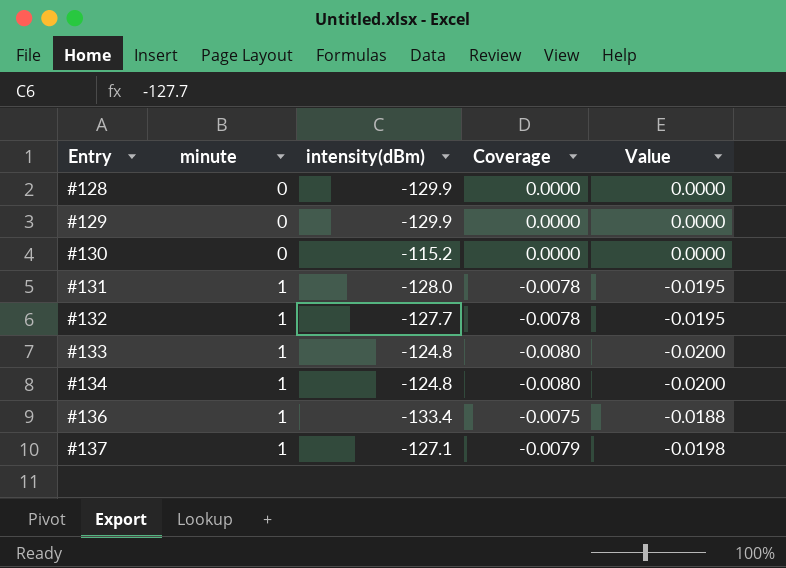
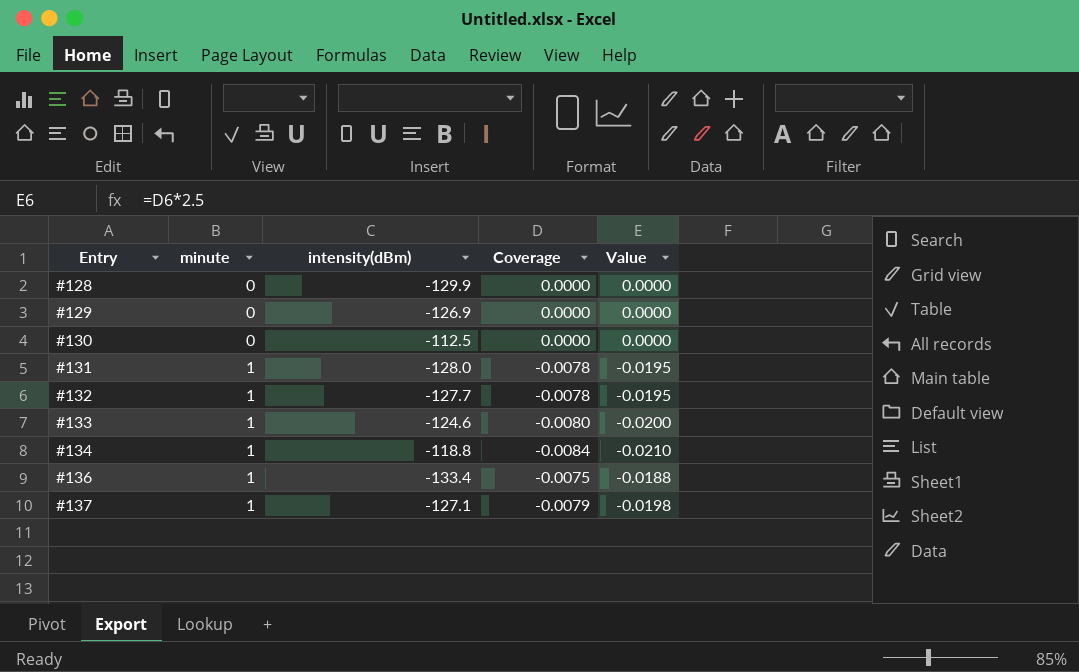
#129 | intensity(dBm): -129.9 -> -126.9
#130 | intensity(dBm): -115.2 -> -112.5
#133 | intensity(dBm): -124.8 -> -124.6
#134 | intensity(dBm): -124.8 -> -118.8
#134 | Coverage: -0.0080 -> -0.0084
#134 | Value: -0.0200 -> -0.0210

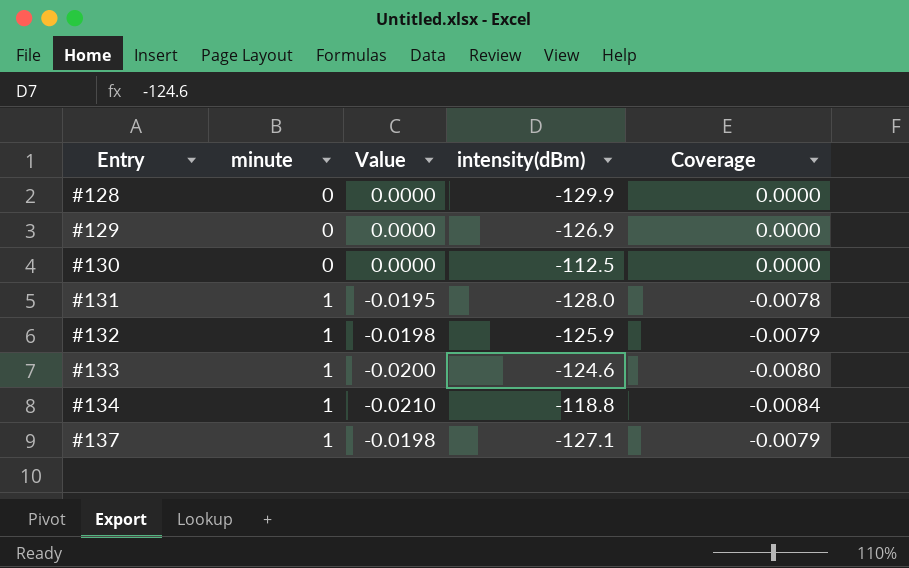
column Value | position: 5 -> 3
row #136: 1 | -133.4 | -0.0075 | -0.0188 -> none
#132 | Value: -0.0195 -> -0.0198
#132 | intensity(dBm): -127.7 -> -125.9
#132 | Coverage: -0.0078 -> -0.0079

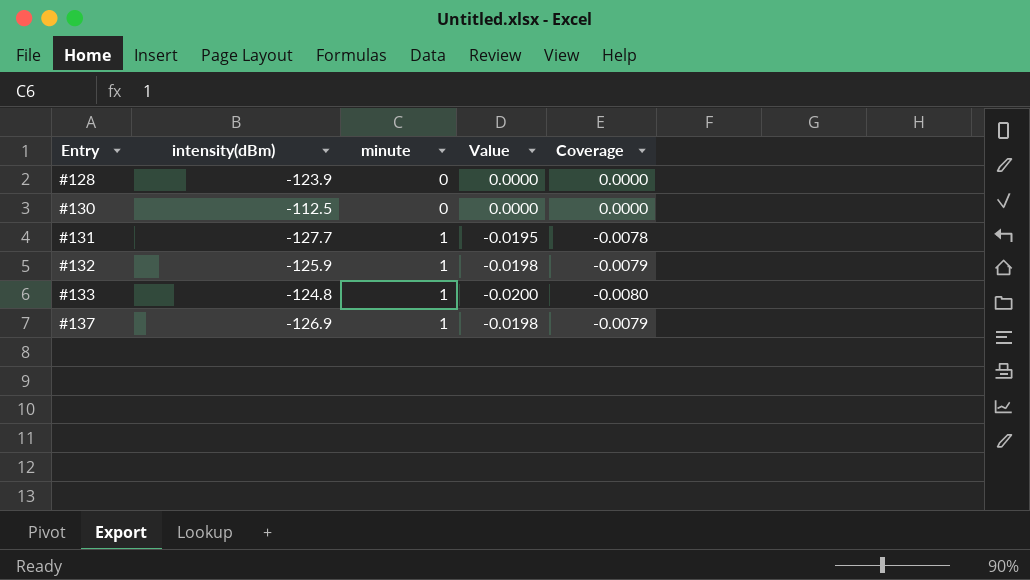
column intensity(dBm) | position: 4 -> 2
row #129: 0 | 0.0000 | -126.9 | 0.0000 -> none
row #134: 1 | -0.0210 | -118.8 | -0.0084 -> none
#128 | intensity(dBm): -129.9 -> -123.9
#131 | intensity(dBm): -128.0 -> -127.7
#133 | intensity(dBm): -124.6 -> -124.8
#137 | intensity(dBm): -127.1 -> -126.9

